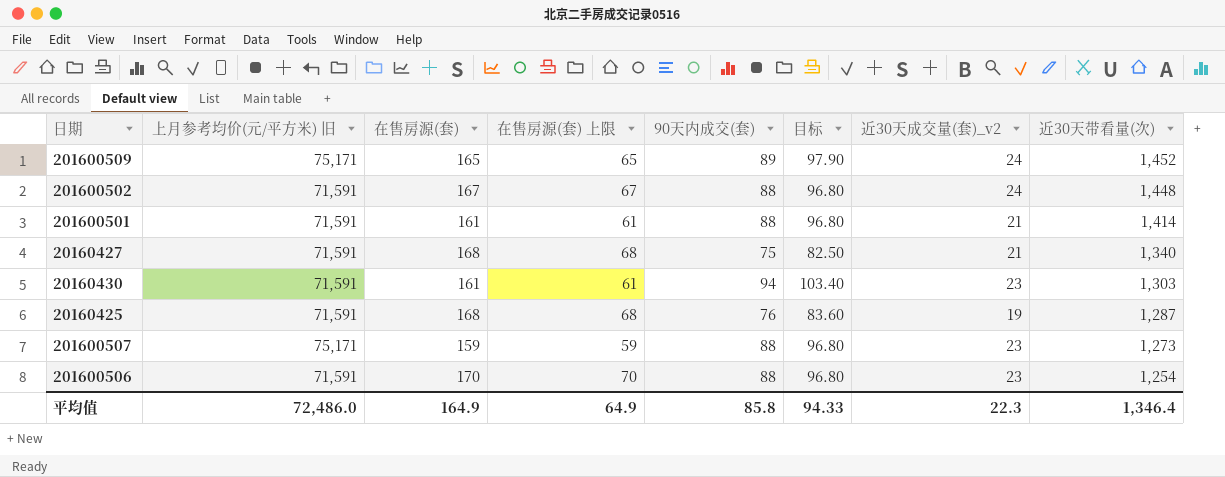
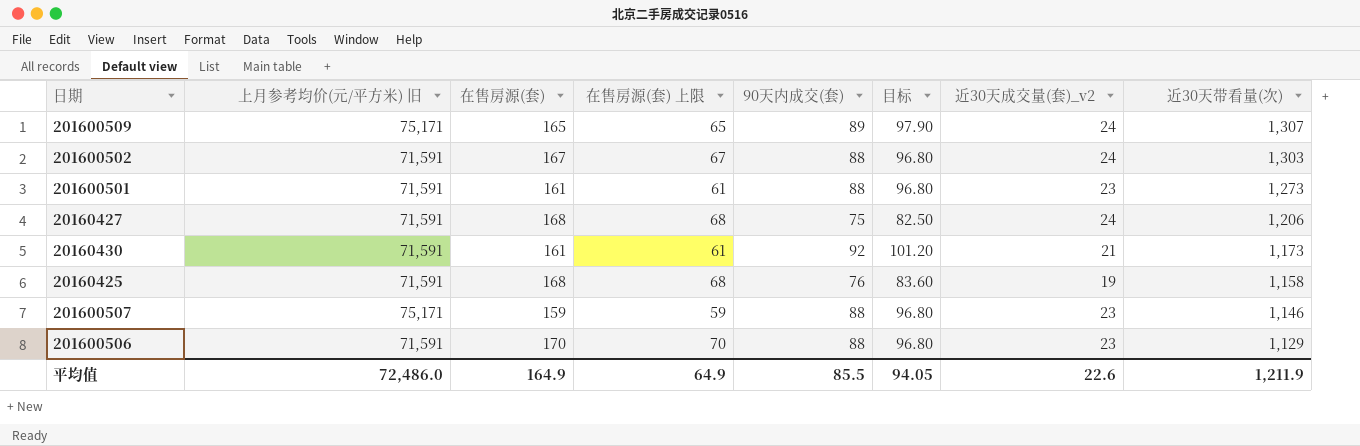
201600509 | 近30天带看量(次): 1,452 -> 1,307
201600502 | 近30天带看量(次): 1,448 -> 1,303
201600501 | 近30天成交量(套)_v2: 21 -> 23
201600501 | 近30天带看量(次): 1,414 -> 1,273
20160427 | 近30天成交量(套)_v2: 21 -> 24
20160427 | 近30天带看量(次): 1,340 -> 1,206
20160430 | 90天内成交(套): 94 -> 92
20160430 | 目标: 103.40 -> 101.20
20160430 | 近30天成交量(套)_v2: 23 -> 21
20160430 | 近30天带看量(次): 1,303 -> 1,173
20160425 | 近30天带看量(次): 1,287 -> 1,158
201600507 | 近30天带看量(次): 1,273 -> 1,146
201600506 | 近30天带看量(次): 1,254 -> 1,129
平均值 | 90天内成交(套): 85.8 -> 85.5
平均值 | 目标: 94.33 -> 94.05
平均值 | 近30天成交量(套)_v2: 22.3 -> 22.6
平均值 | 近30天带看量(次): 1,346.4 -> 1,211.9

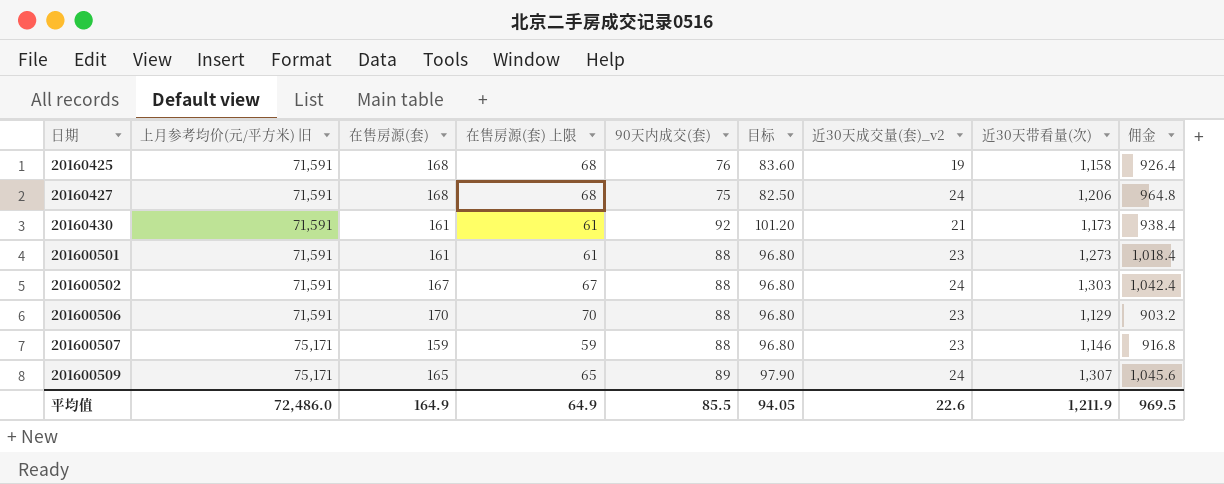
row order: 近30天带看量(次) descending -> 日期 ascending
column 佣金 | formula: none -> [近30天带看量(次)] * 0.8

